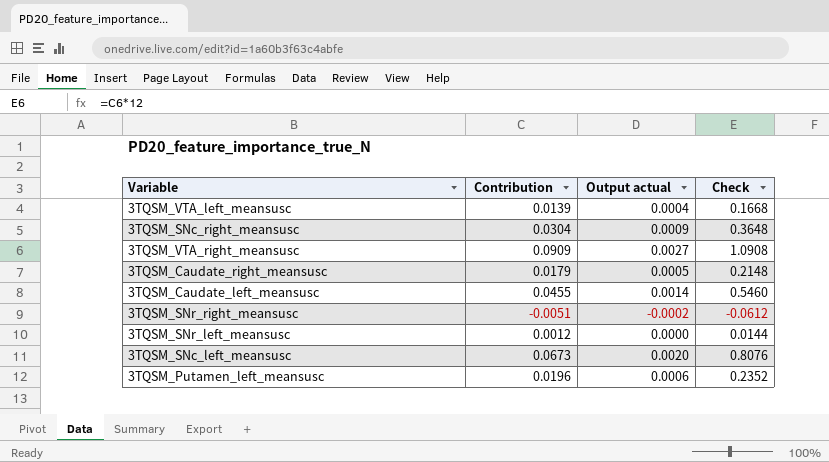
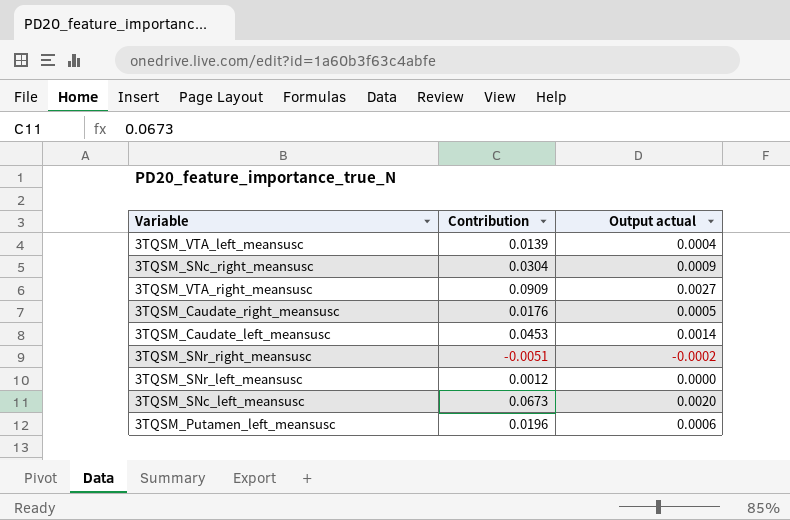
column Check | formula: [Contribution] * 12 -> none
3TQSM_Caudate_right_meansusc | Contribution: 0.0179 -> 0.0176
3TQSM_Caudate_left_meansusc | Contribution: 0.0455 -> 0.0453

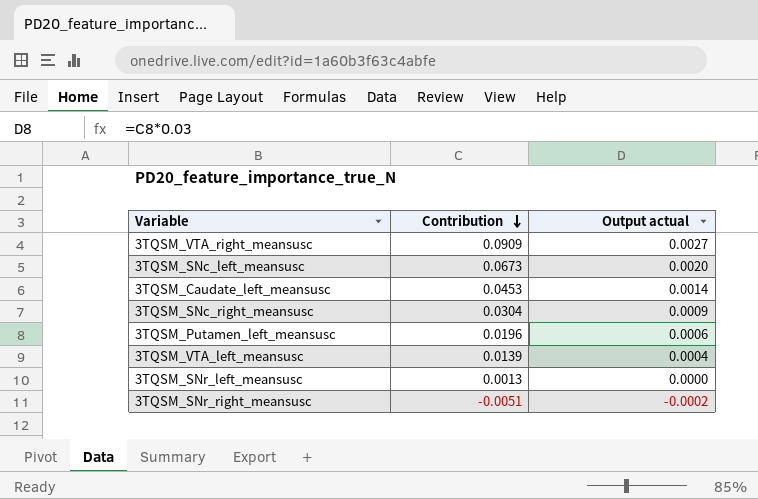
row order: none -> Contribution descending
row 3TQSM_Caudate_right_meansusc: 0.0176 | 0.0005 -> none
3TQSM_SNr_left_meansusc | Contribution: 0.0012 -> 0.0013

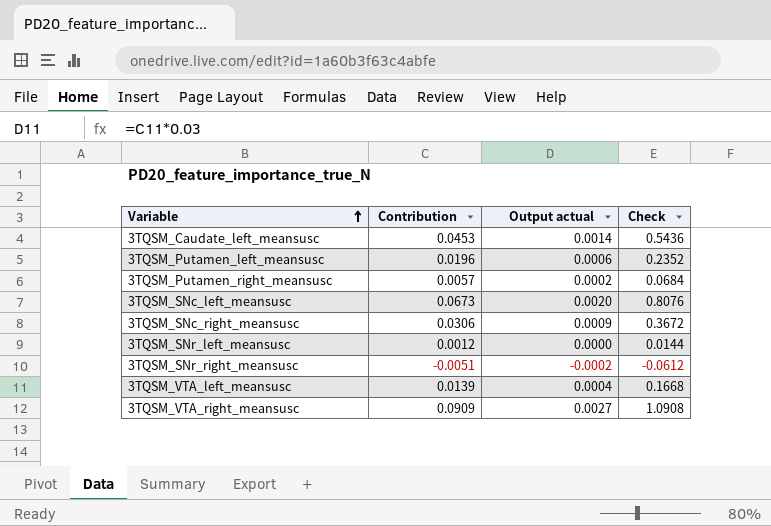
row order: Contribution descending -> Variable ascending
column Check | formula: none -> [Contribution] * 12
row 3TQSM_Putamen_right_meansusc: none -> 0.0057 | 0.0002 | 0.0684
3TQSM_SNc_right_meansusc | Contribution: 0.0304 -> 0.0306
3TQSM_SNr_left_meansusc | Contribution: 0.0013 -> 0.0012

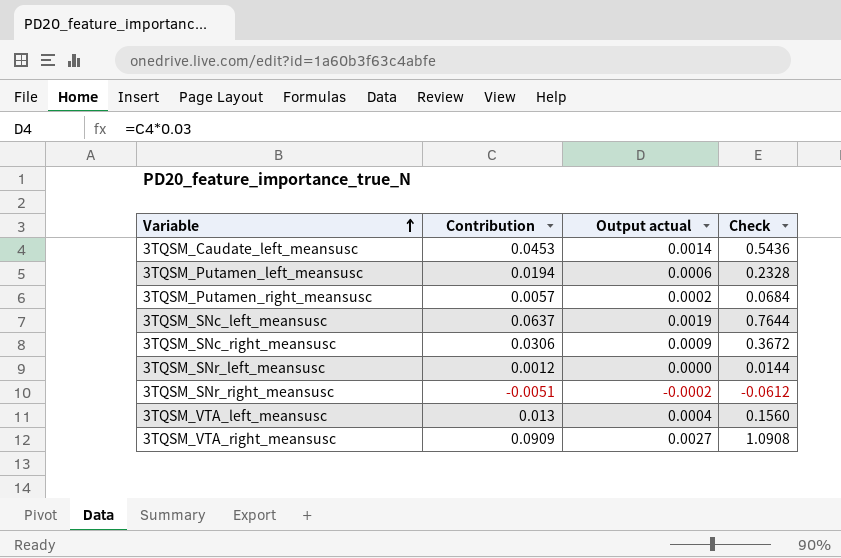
3TQSM_Putamen_left_meansusc | Contribution: 0.0196 -> 0.0194
3TQSM_Putamen_left_meansusc | Check: 0.2352 -> 0.2328
3TQSM_SNc_left_meansusc | Contribution: 0.0673 -> 0.0637
3TQSM_SNc_left_meansusc | Output actual: 0.0020 -> 0.0019
3TQSM_SNc_left_meansusc | Check: 0.8076 -> 0.7644
3TQSM_VTA_left_meansusc | Contribution: 0.0139 -> 0.013
3TQSM_VTA_left_meansusc | Check: 0.1668 -> 0.1560

